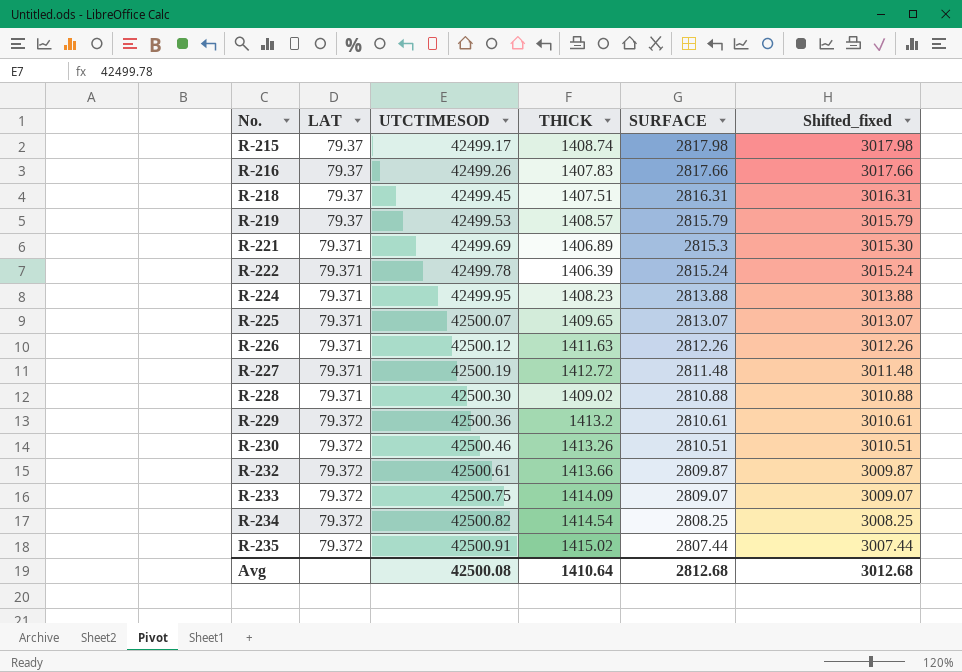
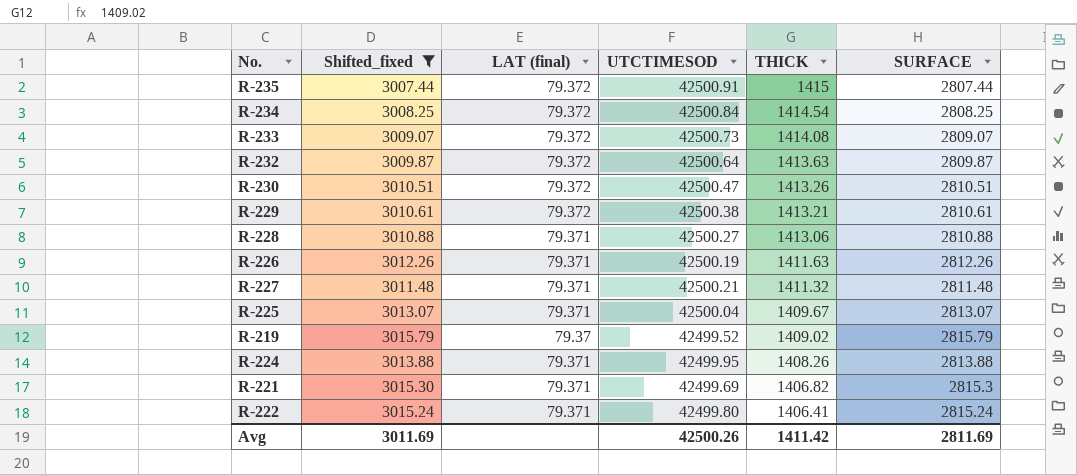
filter: none -> Shifted_fixed <= 3015.79
row order: No. ascending -> THICK descending
column Shifted_fixed | position: 6 -> 2
column name: LAT -> LAT (final)
R-235 | THICK: 1415.02 -> 1415
R-234 | UTCTIMESOD: 42500.82 -> 42500.84
R-233 | UTCTIMESOD: 42500.75 -> 42500.73
R-233 | THICK: 1414.09 -> 1414.08
R-232 | UTCTIMESOD: 42500.61 -> 42500.64
R-232 | THICK: 1413.66 -> 1413.63
R-230 | UTCTIMESOD: 42500.46 -> 42500.47
R-229 | UTCTIMESOD: 42500.36 -> 42500.38
R-229 | THICK: 1413.2 -> 1413.21
R-228 | UTCTIMESOD: 42500.30 -> 42500.27
R-228 | THICK: 1409.02 -> 1413.06
R-226 | UTCTIMESOD: 42500.12 -> 42500.19
R-227 | UTCTIMESOD: 42500.19 -> 42500.21
R-227 | THICK: 1412.72 -> 1411.32
R-225 | UTCTIMESOD: 42500.07 -> 42500.04
R-225 | THICK: 1409.65 -> 1409.67
R-219 | UTCTIMESOD: 42499.53 -> 42499.52
R-219 | THICK: 1408.57 -> 1409.02
R-224 | THICK: 1408.23 -> 1408.26
R-221 | THICK: 1406.89 -> 1406.82
R-222 | UTCTIMESOD: 42499.78 -> 42499.80
R-222 | THICK: 1406.39 -> 1406.41
Avg | Shifted_fixed: 3012.68 -> 3011.69
Avg | UTCTIMESOD: 42500.08 -> 42500.26
Avg | THICK: 1410.64 -> 1411.42
Avg | SURFACE: 2812.68 -> 2811.69

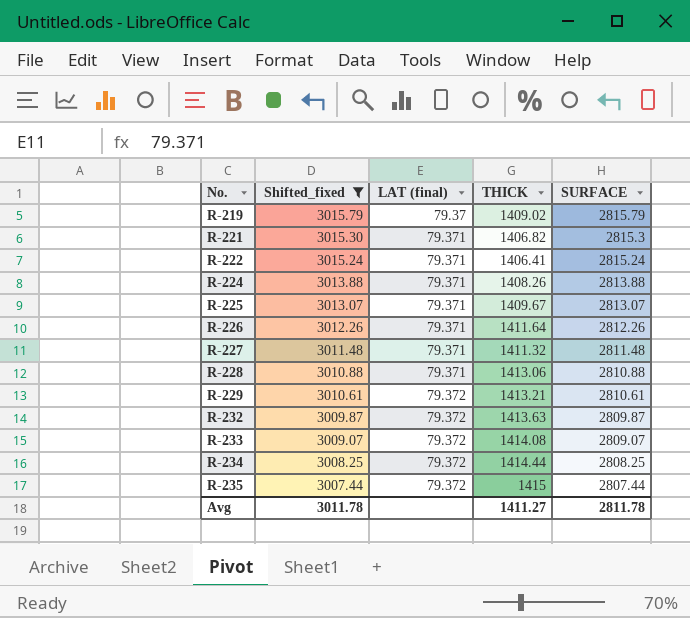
row order: THICK descending -> No. ascending
column UTCTIMESOD | position: 4 -> none
row R-230: 3010.51 | 79.372 | 42500.47 | 1413.26 | 2810.51 -> none
R-226 | THICK: 1411.63 -> 1411.64
R-234 | THICK: 1414.54 -> 1414.44
Avg | Shifted_fixed: 3011.69 -> 3011.78
Avg | THICK: 1411.42 -> 1411.27
Avg | SURFACE: 2811.69 -> 2811.78

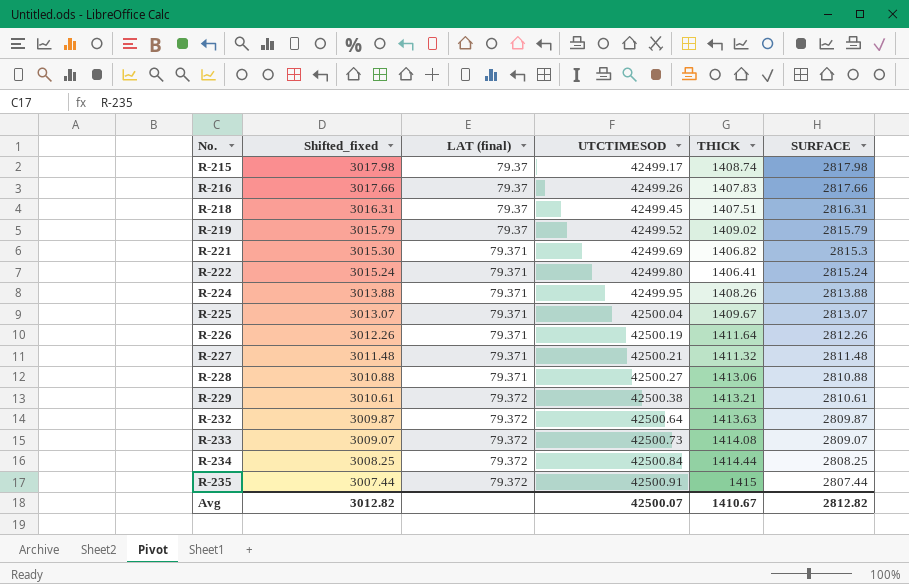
filter: Shifted_fixed <= 3015.79 -> none
column UTCTIMESOD | position: none -> 4
Avg | Shifted_fixed: 3011.78 -> 3012.82
Avg | THICK: 1411.27 -> 1410.67
Avg | SURFACE: 2811.78 -> 2812.82

